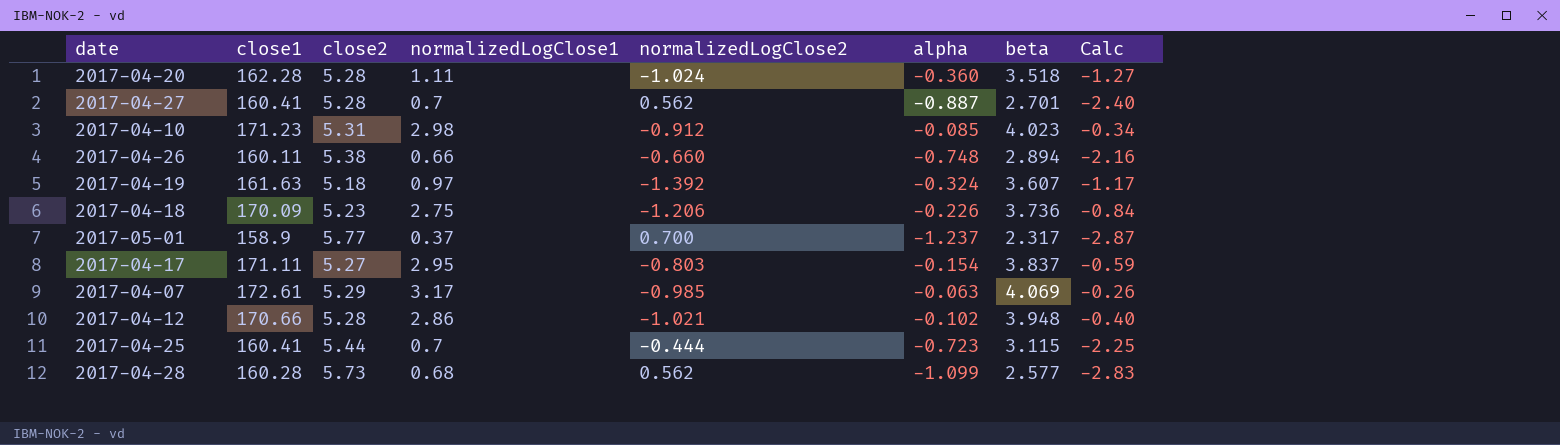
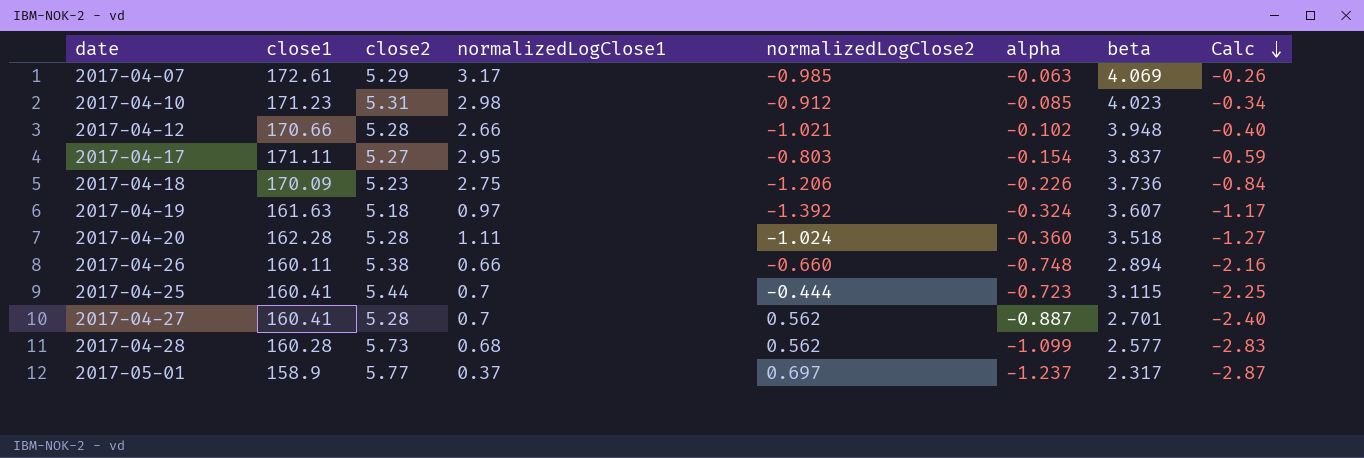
row order: none -> Calc descending
2017-04-12 | normalizedLogClose1: 2.86 -> 2.66
2017-05-01 | normalizedLogClose2: 0.700 -> 0.697

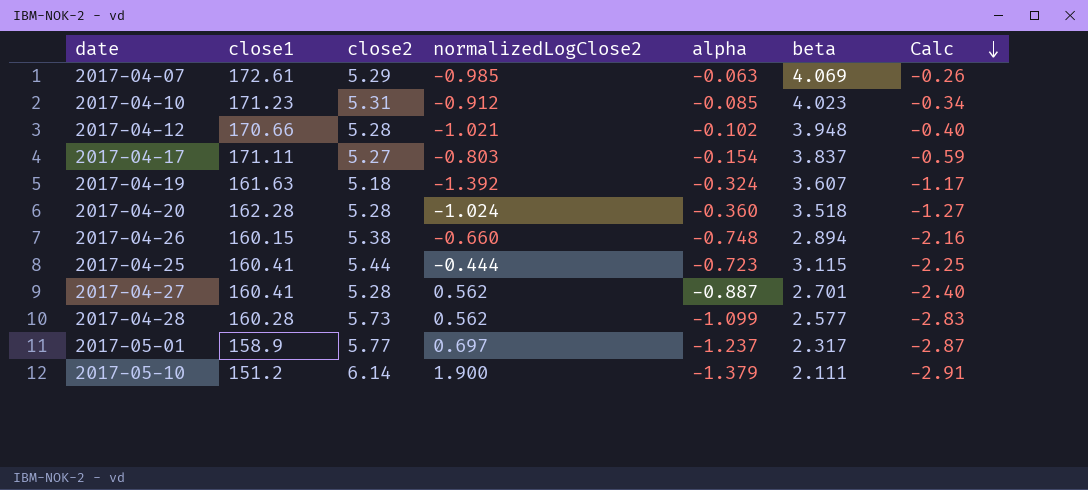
column normalizedLogClose1 | position: 4 -> none
row 2017-04-18: 170.09 | 5.23 | 2.75 | -1.206 | -0.226 | 3.736 | -0.84 -> none
2017-04-26 | close1: 160.11 -> 160.15
row 2017-05-10: none -> 151.2 | 6.14 | 1.900 | -1.379 | 2.111 | -2.91

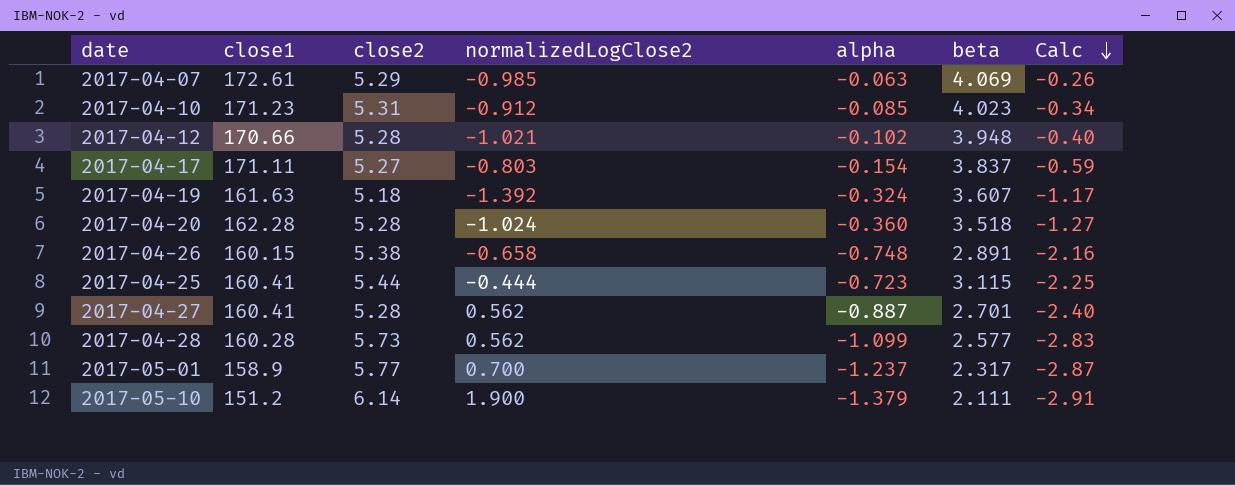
2017-04-26 | normalizedLogClose2: -0.660 -> -0.658
2017-04-26 | beta: 2.894 -> 2.891
2017-05-01 | normalizedLogClose2: 0.697 -> 0.700

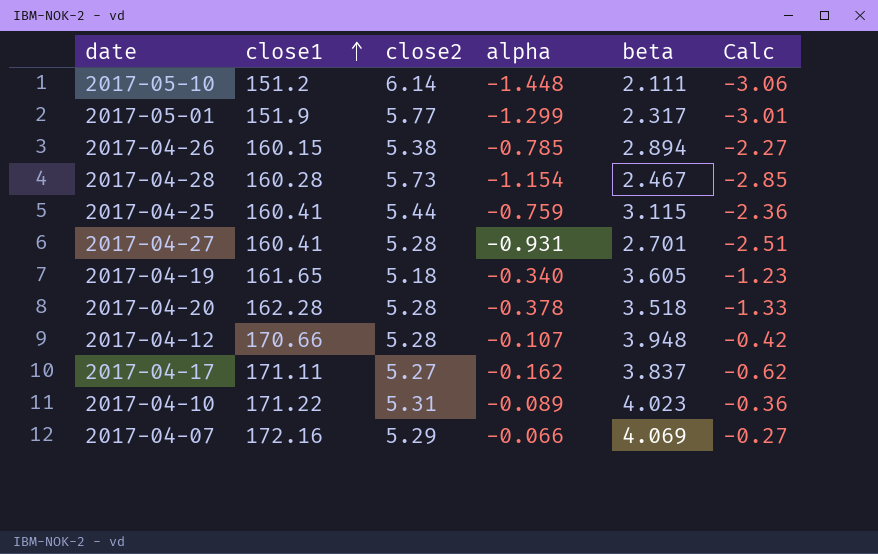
row order: Calc descending -> close1 ascending
column normalizedLogClose2 | position: 4 -> none
2017-05-10 | alpha: -1.379 -> -1.448
2017-05-10 | Calc: -2.91 -> -3.06
2017-05-01 | close1: 158.9 -> 151.9
2017-05-01 | alpha: -1.237 -> -1.299
2017-05-01 | Calc: -2.87 -> -3.01
2017-04-26 | alpha: -0.748 -> -0.785
2017-04-26 | beta: 2.891 -> 2.894
2017-04-26 | Calc: -2.16 -> -2.27
2017-04-28 | alpha: -1.099 -> -1.154
2017-04-28 | beta: 2.577 -> 2.467
2017-04-28 | Calc: -2.83 -> -2.85
2017-04-25 | alpha: -0.723 -> -0.759
2017-04-25 | Calc: -2.25 -> -2.36
2017-04-27 | alpha: -0.887 -> -0.931
2017-04-27 | Calc: -2.40 -> -2.51
2017-04-19 | close1: 161.63 -> 161.65
2017-04-19 | alpha: -0.324 -> -0.340
2017-04-19 | beta: 3.607 -> 3.605
2017-04-19 | Calc: -1.17 -> -1.23
2017-04-20 | alpha: -0.360 -> -0.378
2017-04-20 | Calc: -1.27 -> -1.33
2017-04-12 | alpha: -0.102 -> -0.107
2017-04-12 | Calc: -0.40 -> -0.42
2017-04-17 | alpha: -0.154 -> -0.162
2017-04-17 | Calc: -0.59 -> -0.62
2017-04-10 | close1: 171.23 -> 171.22
2017-04-10 | alpha: -0.085 -> -0.089
2017-04-10 | Calc: -0.34 -> -0.36
2017-04-07 | close1: 172.61 -> 172.16
2017-04-07 | alpha: -0.063 -> -0.066
2017-04-07 | Calc: -0.26 -> -0.27

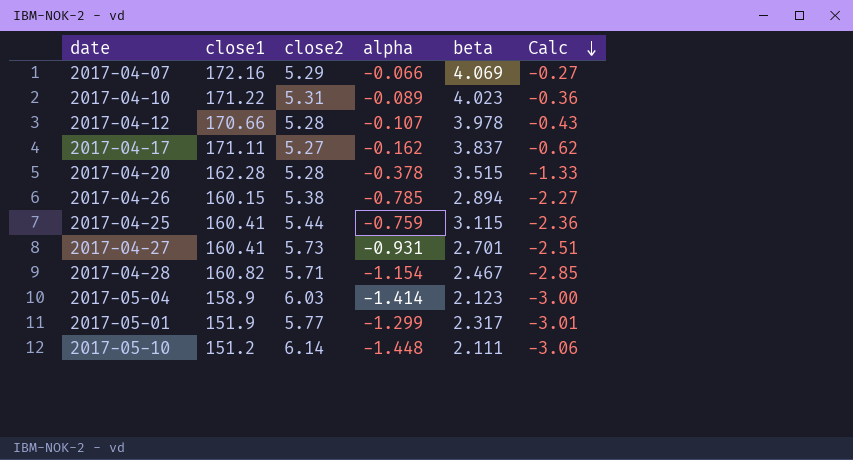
row order: close1 ascending -> Calc descending
row 2017-04-19: 161.65 | 5.18 | -0.340 | 3.605 | -1.23 -> none
2017-04-12 | beta: 3.948 -> 3.978
2017-04-12 | Calc: -0.42 -> -0.43
2017-04-20 | beta: 3.518 -> 3.515
2017-04-27 | close2: 5.28 -> 5.73
2017-04-28 | close1: 160.28 -> 160.82
2017-04-28 | close2: 5.73 -> 5.71
row 2017-05-04: none -> 158.9 | 6.03 | -1.414 | 2.123 | -3.00

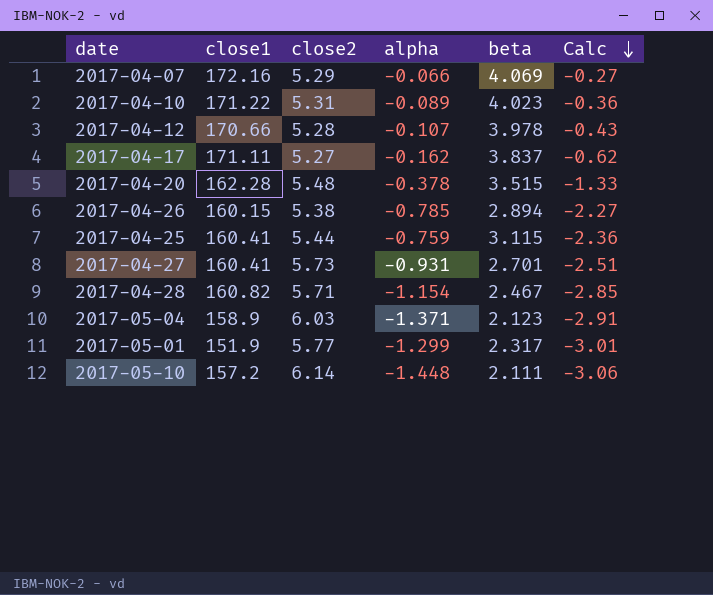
2017-04-20 | close2: 5.28 -> 5.48
2017-05-04 | alpha: -1.414 -> -1.371
2017-05-04 | Calc: -3.00 -> -2.91
2017-05-10 | close1: 151.2 -> 157.2

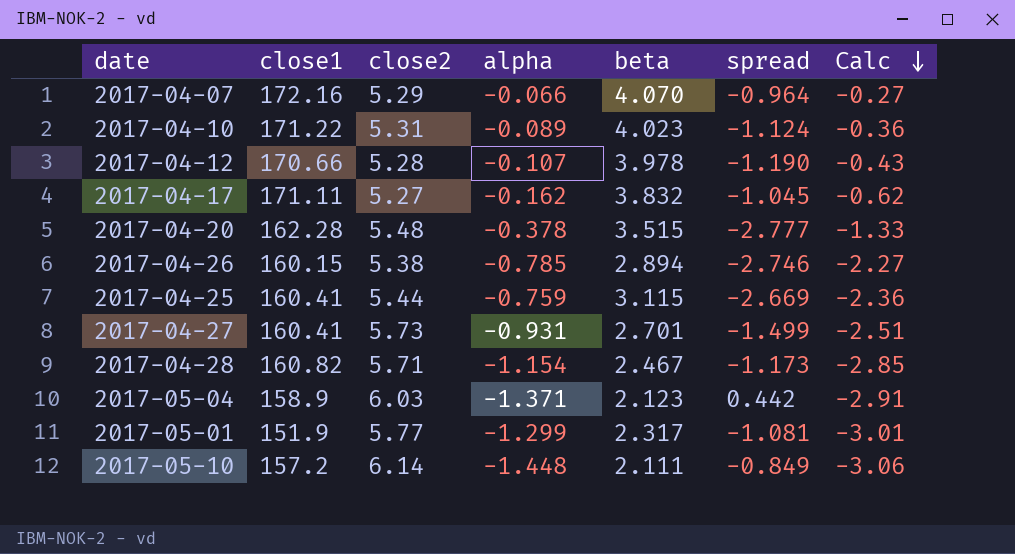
column spread | position: none -> 6
2017-04-07 | beta: 4.069 -> 4.070
2017-04-17 | beta: 3.837 -> 3.832

